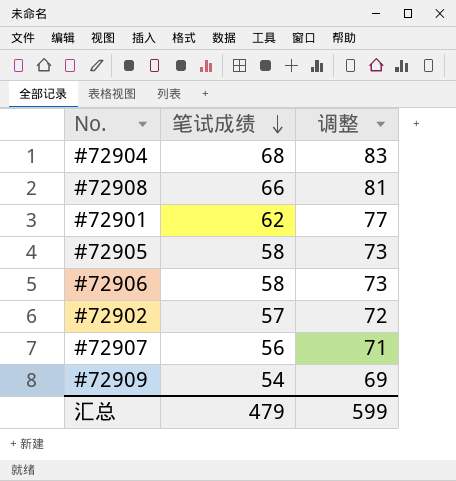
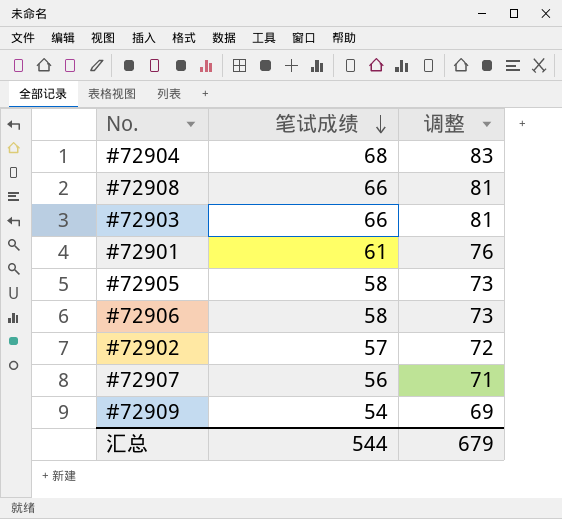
row #72903: none -> 66 | 81
#72901 | 笔试成绩: 62 -> 61
#72901 | 调整: 77 -> 76
汇总 | 笔试成绩: 479 -> 544
汇总 | 调整: 599 -> 679

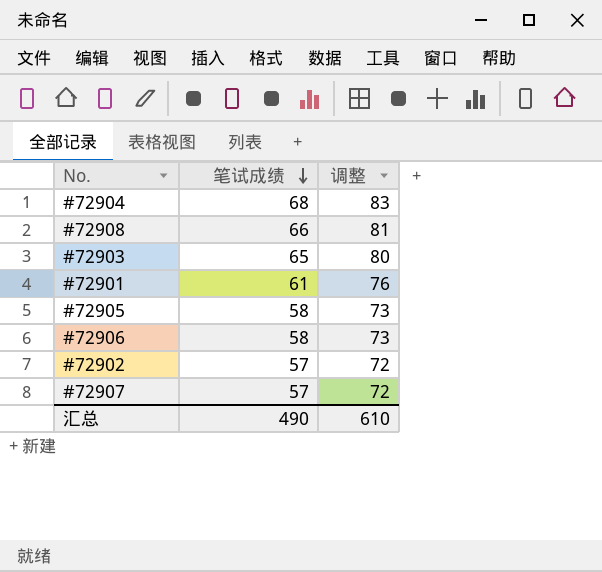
row #72909: 54 | 69 -> none
#72903 | 笔试成绩: 66 -> 65
#72903 | 调整: 81 -> 80
#72907 | 笔试成绩: 56 -> 57
#72907 | 调整: 71 -> 72
汇总 | 笔试成绩: 544 -> 490
汇总 | 调整: 679 -> 610

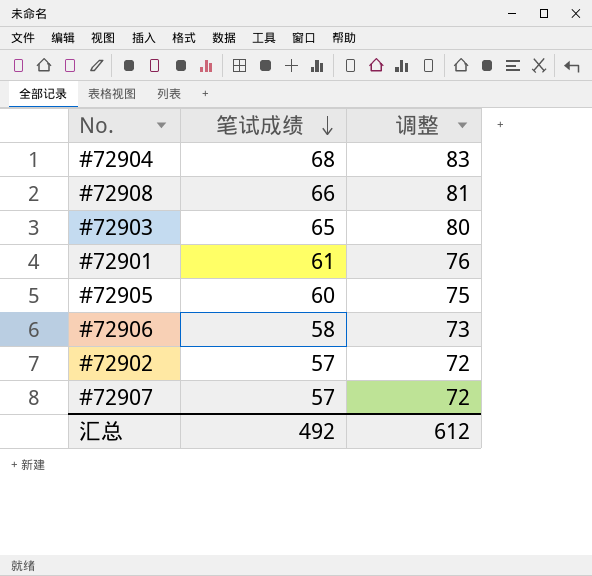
#72905 | 笔试成绩: 58 -> 60
#72905 | 调整: 73 -> 75
汇总 | 笔试成绩: 490 -> 492
汇总 | 调整: 610 -> 612

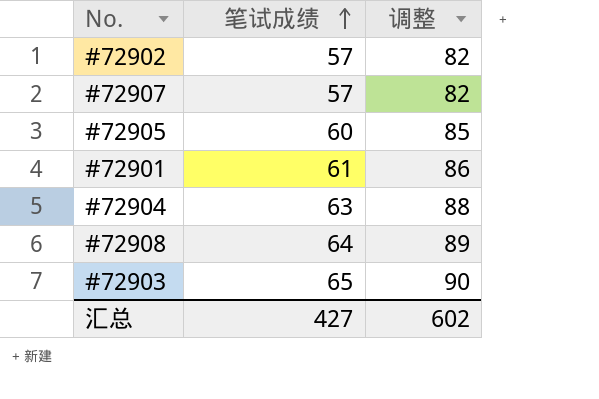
row order: 笔试成绩 descending -> 笔试成绩 ascending
column 调整 | formula: [笔试成绩] + 15 -> [笔试成绩] + 25
row #72906: 58 | 73 -> none
#72904 | 笔试成绩: 68 -> 63
#72908 | 笔试成绩: 66 -> 64
汇总 | 笔试成绩: 492 -> 427
汇总 | 调整: 612 -> 602

